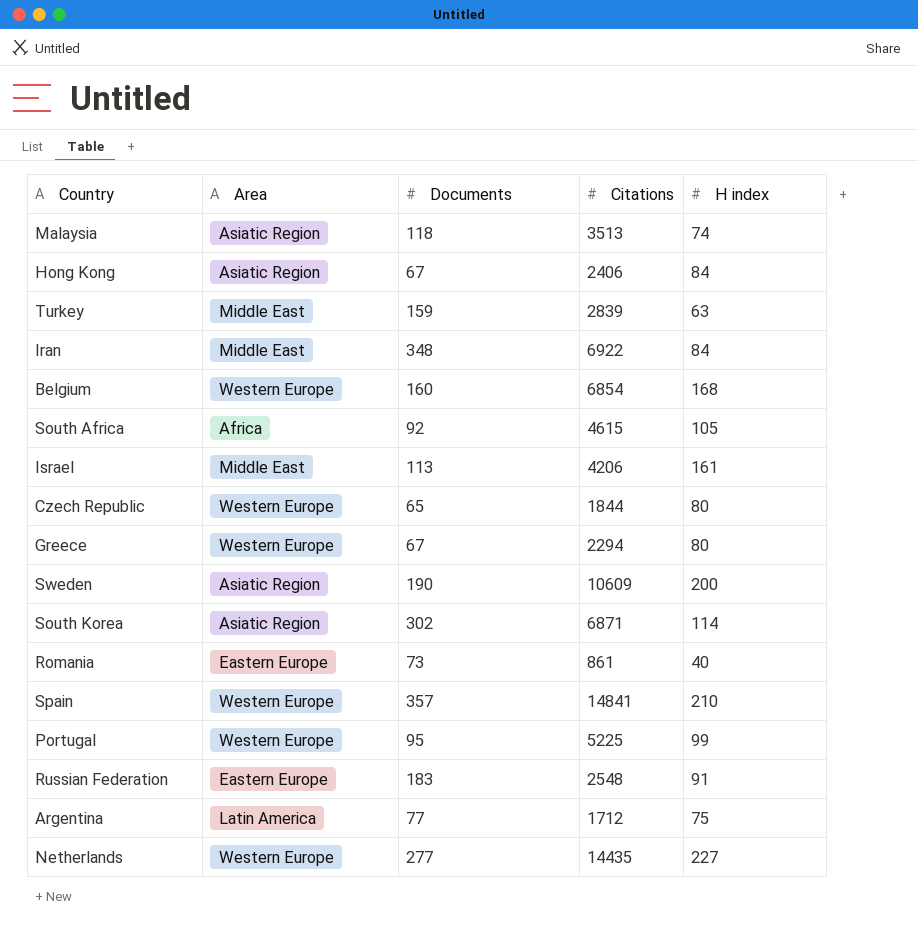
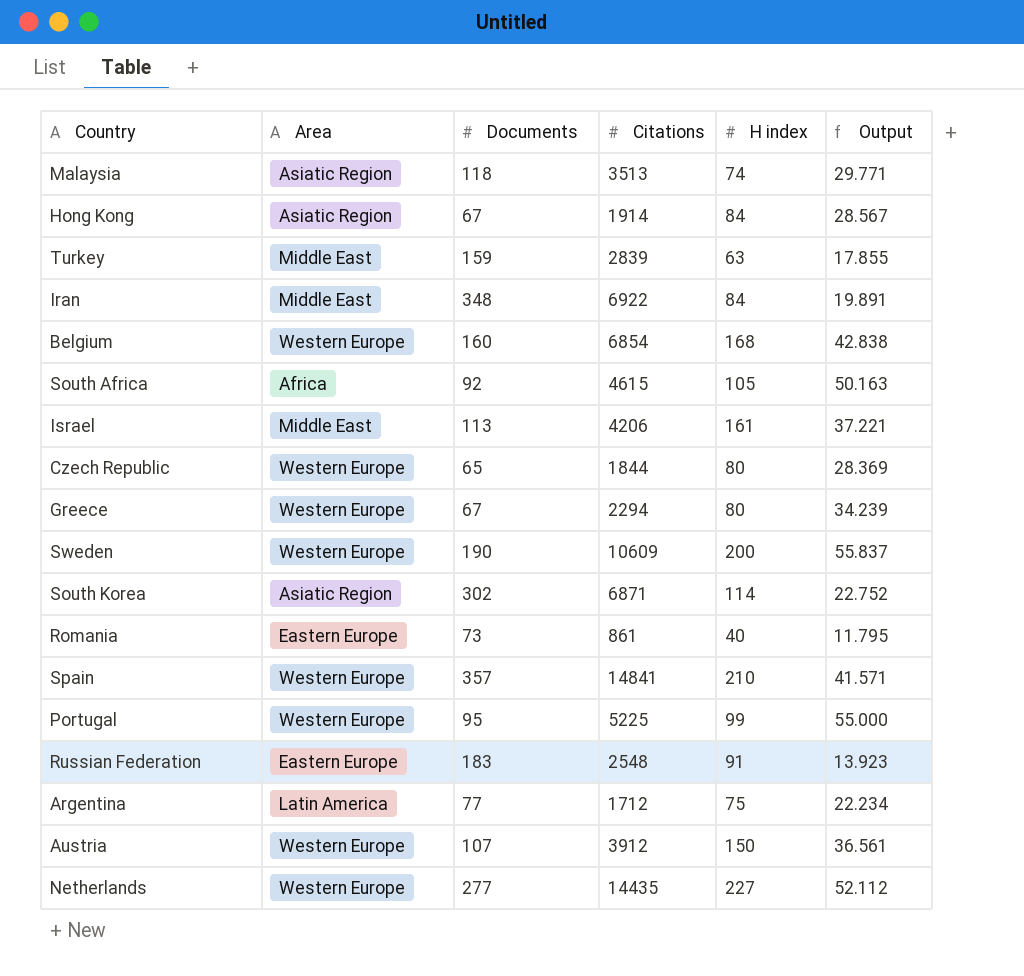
column Output | formula: none -> [Citations] / [Documents]
Hong Kong | Citations: 2406 -> 1914
Sweden | Area: Asiatic Region -> Western Europe
row Austria: none -> Western Europe | 107 | 3912 | 150 | 36.561

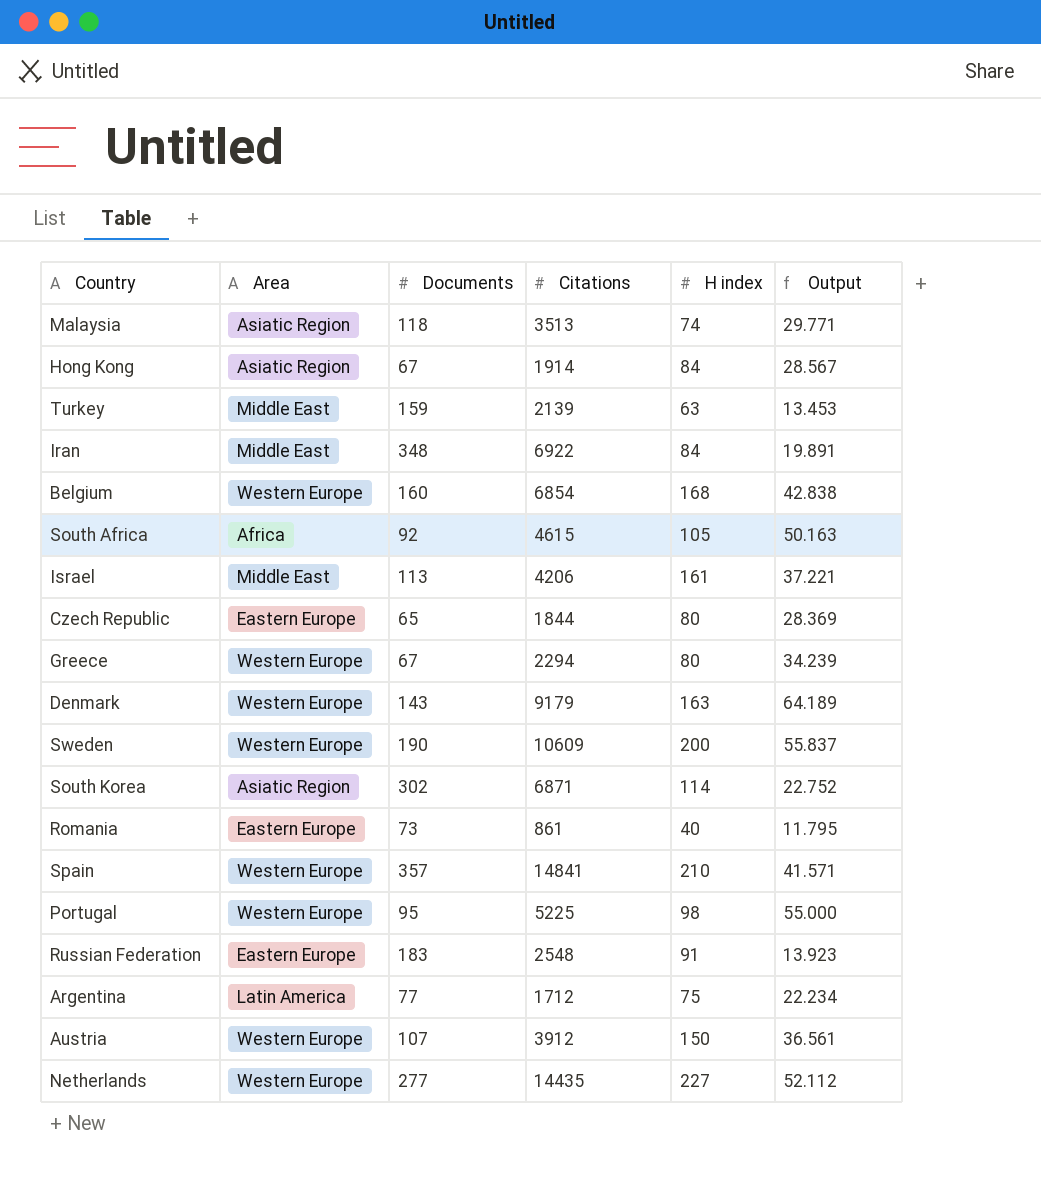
Turkey | Citations: 2839 -> 2139
Turkey | Output: 17.855 -> 13.453
Czech Republic | Area: Western Europe -> Eastern Europe
row Denmark: none -> Western Europe | 143 | 9179 | 163 | 64.189
Portugal | H index: 99 -> 98

